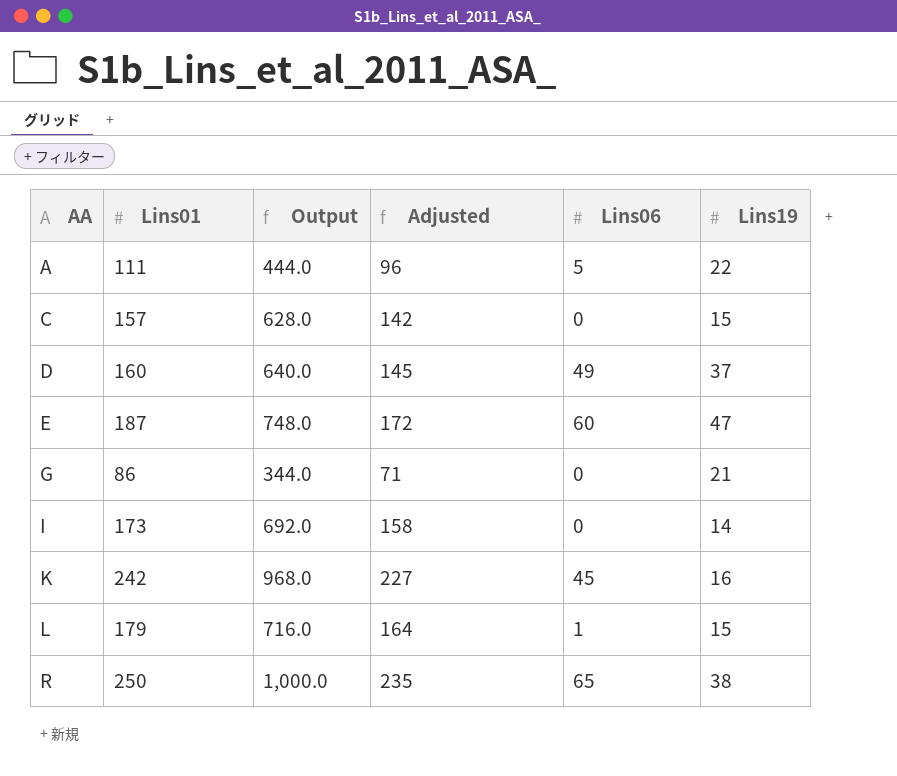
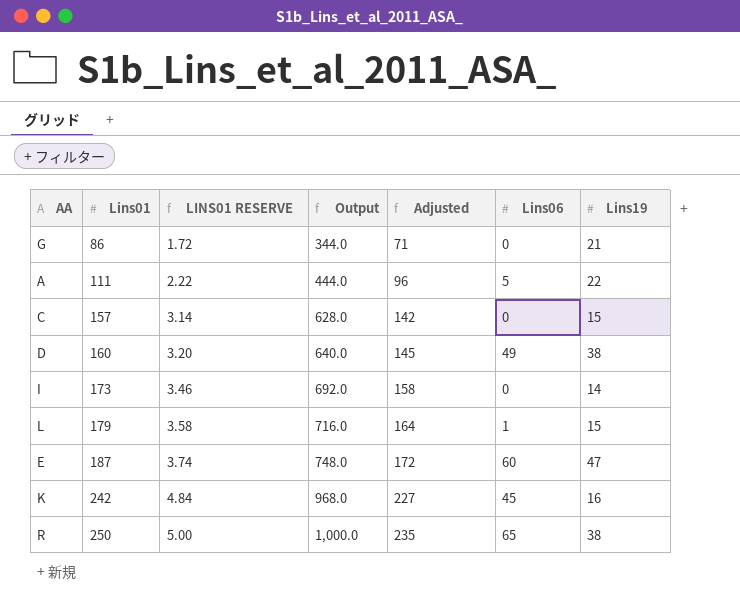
row order: AA ascending -> Lins01 ascending
column LINS01 RESERVE | formula: none -> [Lins01] * 0.02
D | Lins19: 37 -> 38

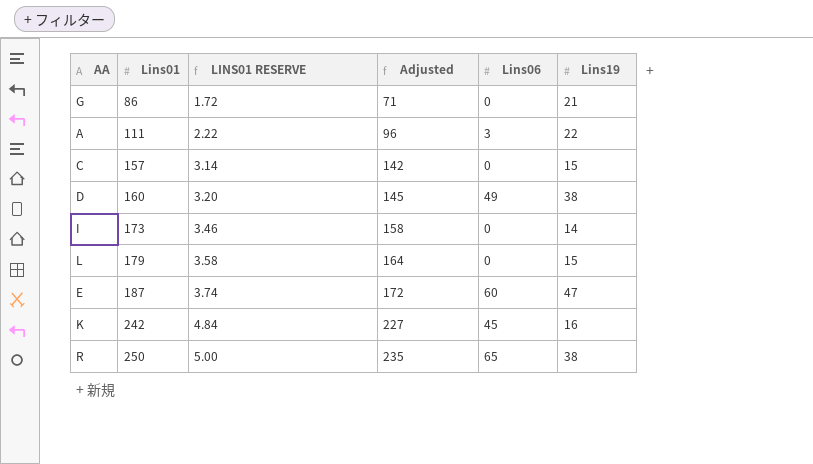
column Output | formula: [Lins01] * 4 -> none
A | Lins06: 5 -> 3
L | Lins06: 1 -> 0

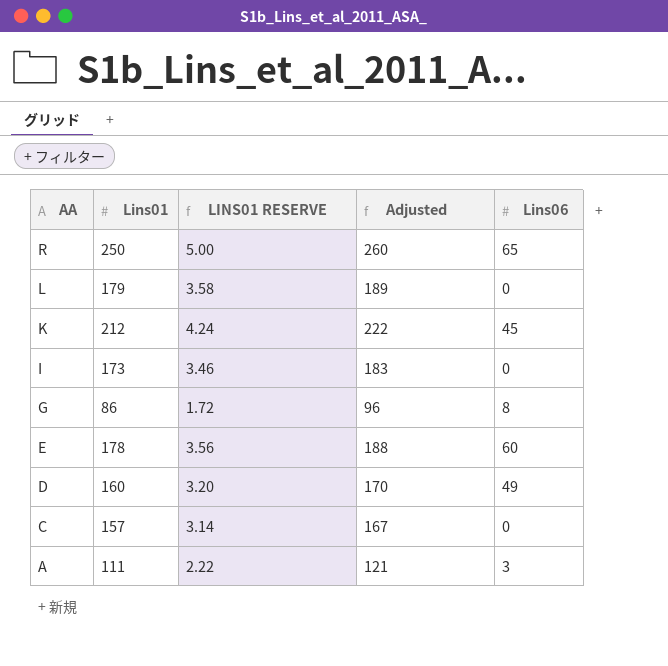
row order: Lins01 ascending -> AA descending
column Lins19 | position: 6 -> none
column Adjusted | formula: [Lins01] - 15 -> [Lins01] + 10
K | Lins01: 242 -> 212
K | LINS01 RESERVE: 4.84 -> 4.24
G | Lins06: 0 -> 8
E | Lins01: 187 -> 178
E | LINS01 RESERVE: 3.74 -> 3.56

